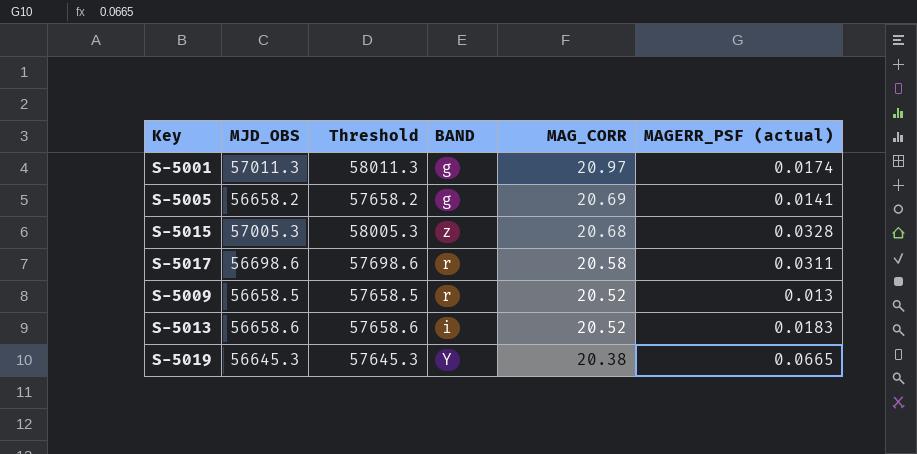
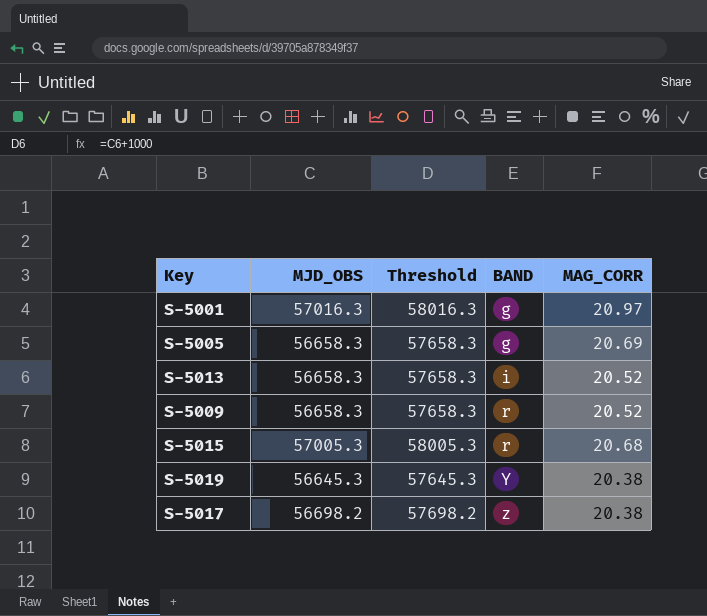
row order: MAG_CORR descending -> BAND ascending
column MAGERR_PSF (actual) | position: 6 -> none
S-5001 | MJD_OBS: 57011.3 -> 57016.3
S-5001 | Threshold: 58011.3 -> 58016.3
S-5005 | MJD_OBS: 56658.2 -> 56658.3
S-5005 | Threshold: 57658.2 -> 57658.3
S-5013 | MJD_OBS: 56658.6 -> 56658.3
S-5013 | Threshold: 57658.6 -> 57658.3
S-5009 | MJD_OBS: 56658.5 -> 56658.3
S-5009 | Threshold: 57658.5 -> 57658.3
S-5015 | BAND: z -> r
S-5017 | MJD_OBS: 56698.6 -> 56698.2
S-5017 | Threshold: 57698.6 -> 57698.2
S-5017 | BAND: r -> z
S-5017 | MAG_CORR: 20.58 -> 20.38

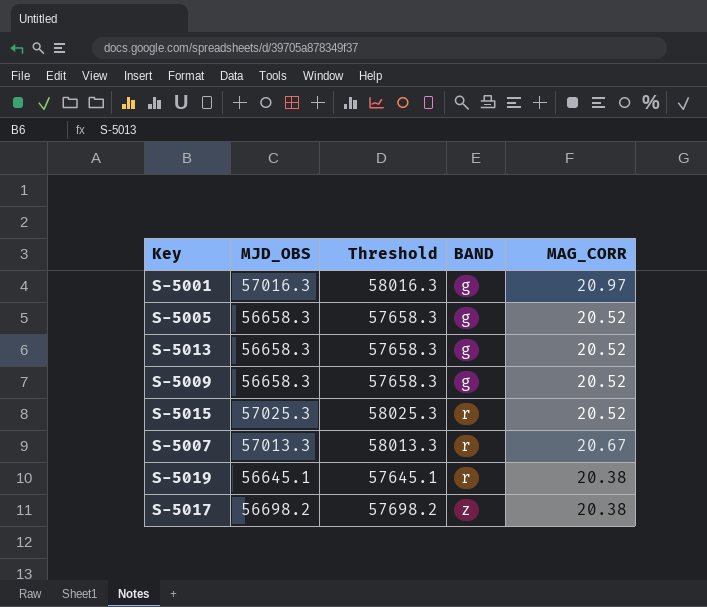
S-5005 | MAG_CORR: 20.69 -> 20.52
S-5013 | BAND: i -> g
S-5009 | BAND: r -> g
S-5015 | MJD_OBS: 57005.3 -> 57025.3
S-5015 | Threshold: 58005.3 -> 58025.3
S-5015 | MAG_CORR: 20.68 -> 20.52
row S-5007: none -> 57013.3 | 58013.3 | r | 20.67
S-5019 | MJD_OBS: 56645.3 -> 56645.1
S-5019 | Threshold: 57645.3 -> 57645.1
S-5019 | BAND: Y -> r

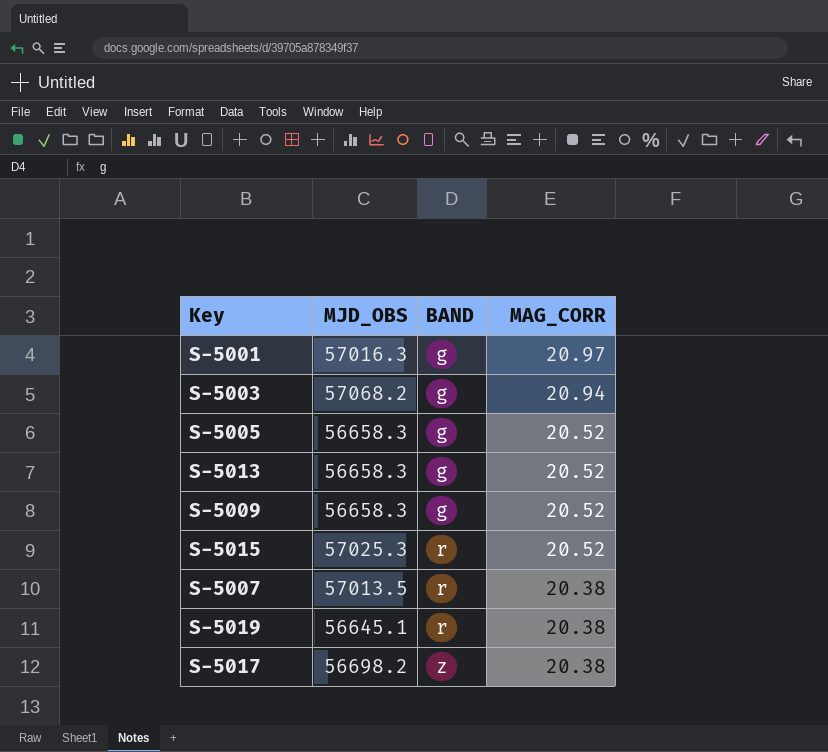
column Threshold | formula: [MJD_OBS] + 1000 -> none
row S-5003: none -> 57068.2 | g | 20.94
S-5007 | MJD_OBS: 57013.3 -> 57013.5
S-5007 | MAG_CORR: 20.67 -> 20.38

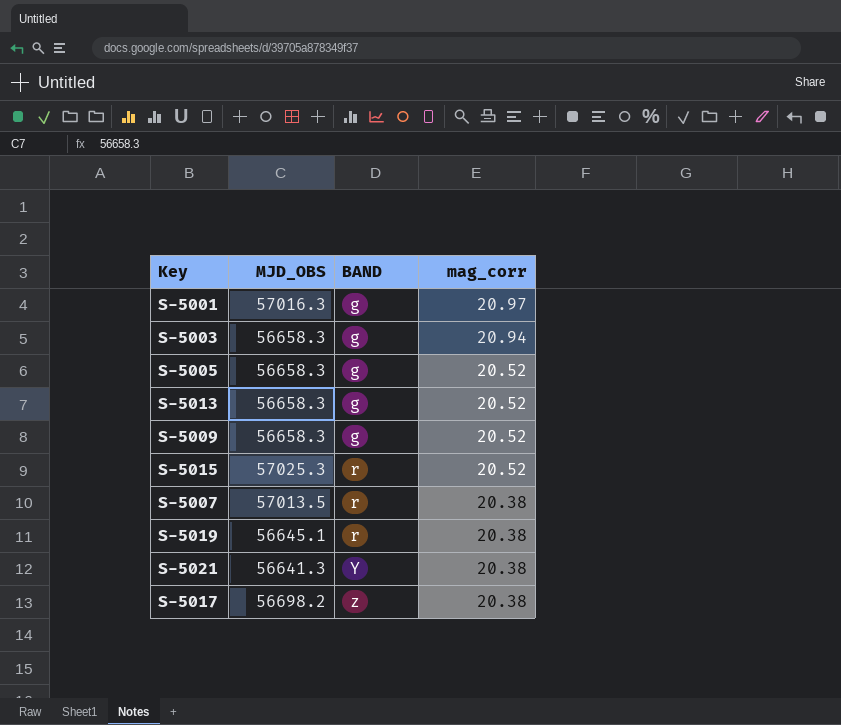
column name: MAG_CORR -> mag_corr
S-5003 | MJD_OBS: 57068.2 -> 56658.3
row S-5021: none -> 56641.3 | Y | 20.38

